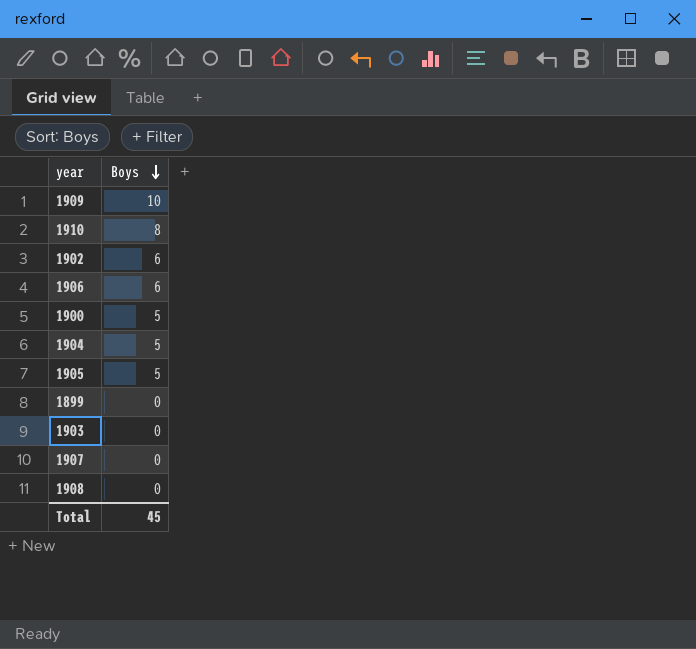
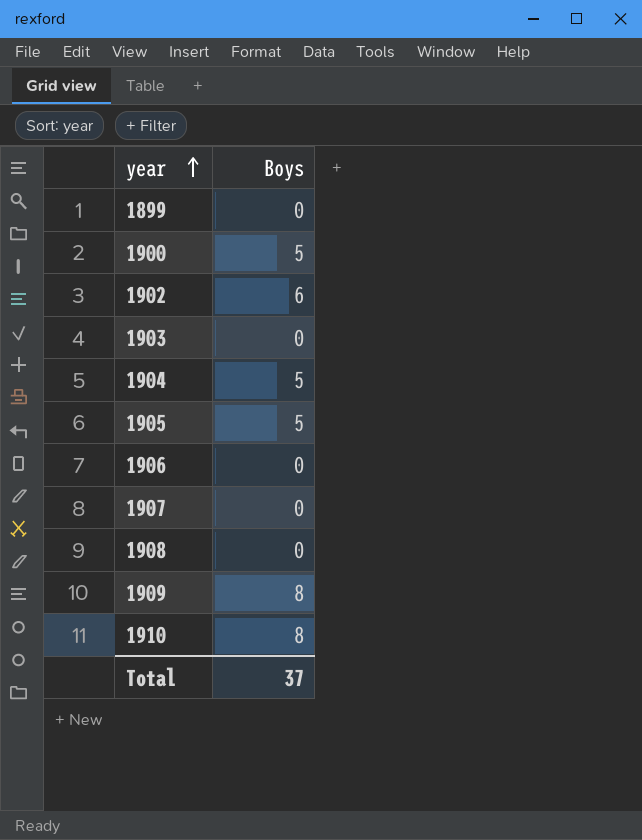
row order: Boys descending -> year ascending
1906 | Boys: 6 -> 0
1909 | Boys: 10 -> 8
Total | Boys: 45 -> 37

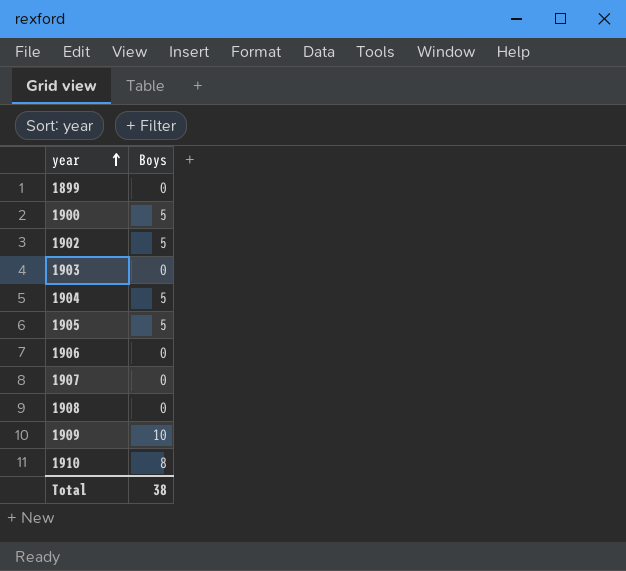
1902 | Boys: 6 -> 5
1909 | Boys: 8 -> 10
Total | Boys: 37 -> 38

